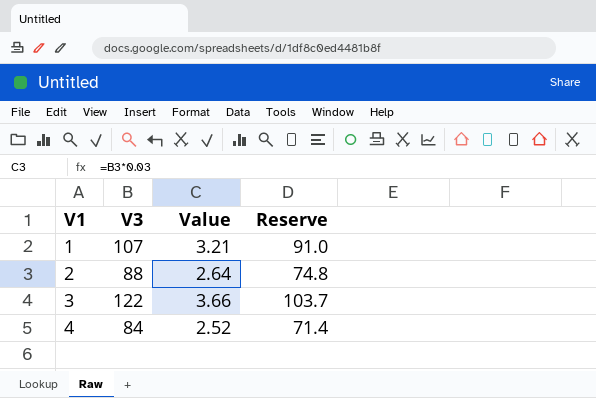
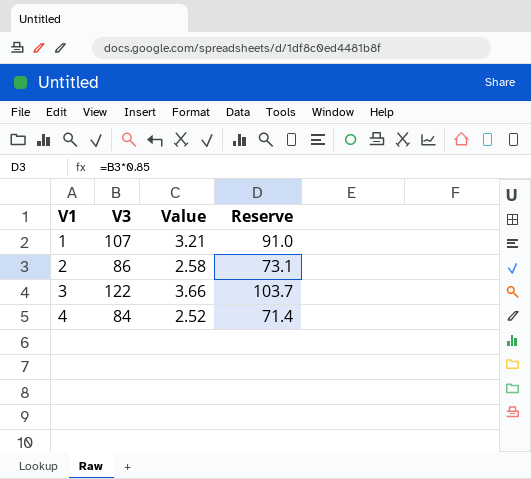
2 | V3: 88 -> 86
2 | Value: 2.64 -> 2.58
2 | Reserve: 74.8 -> 73.1

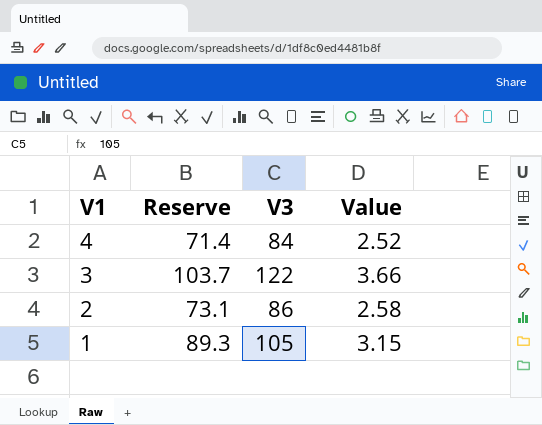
row order: V1 ascending -> V1 descending
column Reserve | position: 4 -> 2
1 | Reserve: 91.0 -> 89.3
1 | V3: 107 -> 105
1 | Value: 3.21 -> 3.15

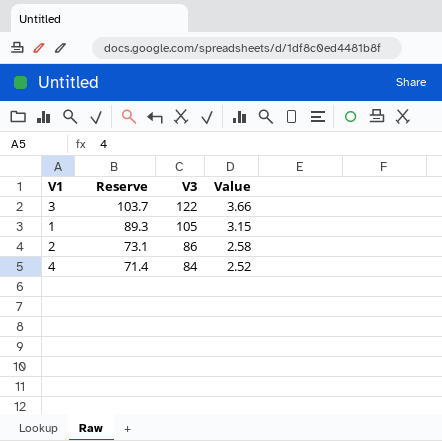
row order: V1 descending -> Reserve descending

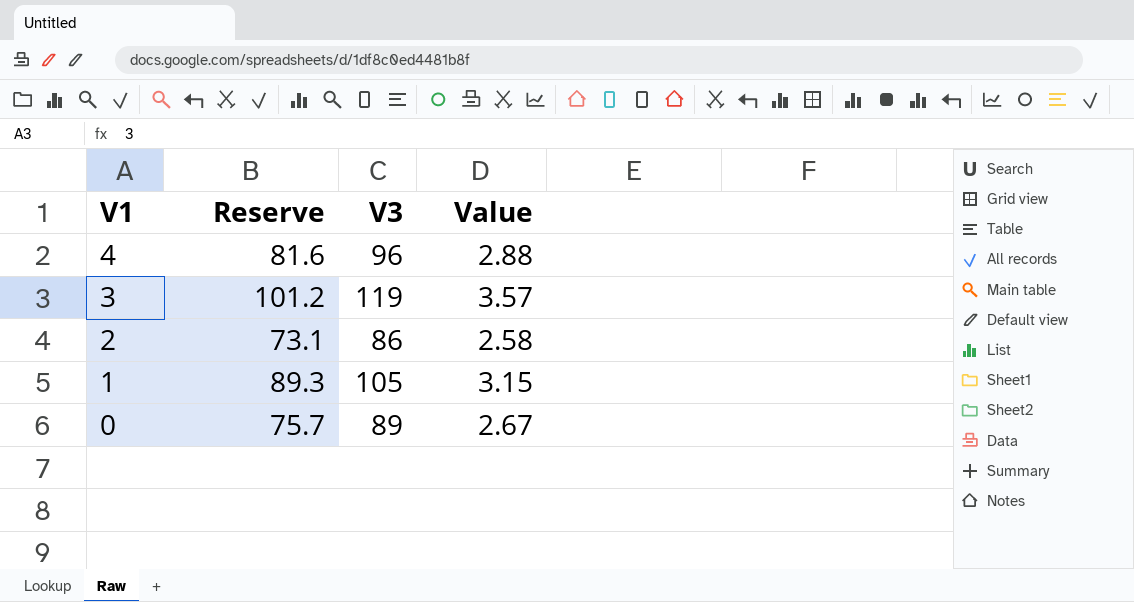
row order: Reserve descending -> V1 descending
4 | Reserve: 71.4 -> 81.6
4 | V3: 84 -> 96
4 | Value: 2.52 -> 2.88
3 | Reserve: 103.7 -> 101.2
3 | V3: 122 -> 119
3 | Value: 3.66 -> 3.57
row 0: none -> 75.7 | 89 | 2.67

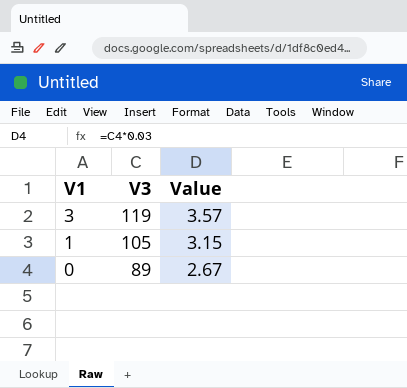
column Reserve | formula: [V3] * 0.85 -> none
row 4: 81.6 | 96 | 2.88 -> none
row 2: 73.1 | 86 | 2.58 -> none

